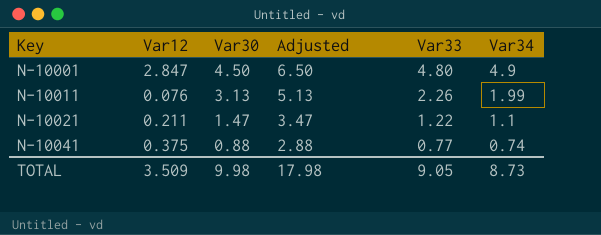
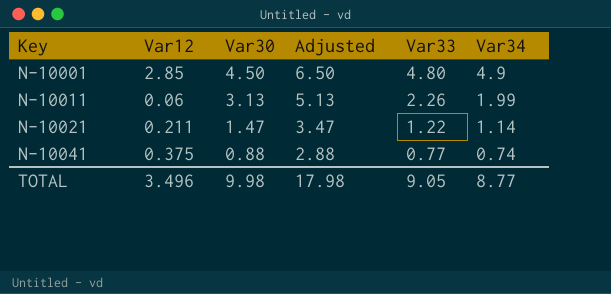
N-10001 | Var12: 2.847 -> 2.85
N-10011 | Var12: 0.076 -> 0.06
N-10021 | Var34: 1.1 -> 1.14
TOTAL | Var12: 3.509 -> 3.496
TOTAL | Var34: 8.73 -> 8.77

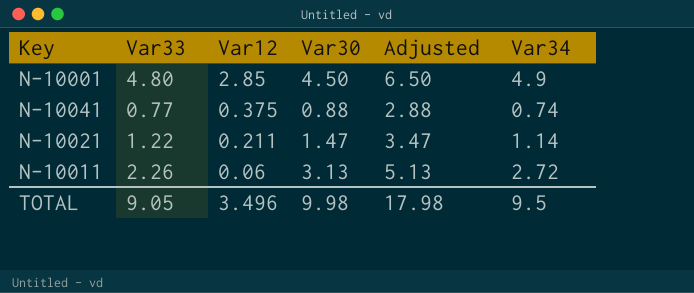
row order: Key ascending -> Var12 descending
column Var33 | position: 5 -> 2
N-10011 | Var34: 1.99 -> 2.72
TOTAL | Var34: 8.77 -> 9.5

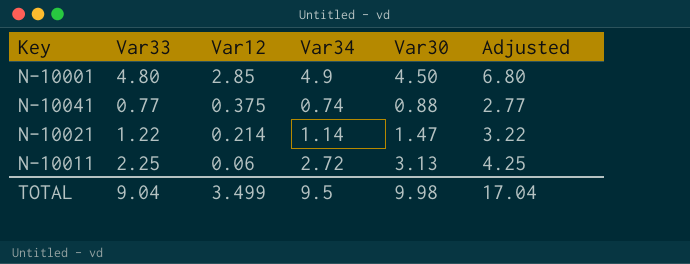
column Var34 | position: 6 -> 4
column Adjusted | formula: [Var30] + 2 -> [Var33] + 2
N-10021 | Var12: 0.211 -> 0.214
N-10011 | Var33: 2.26 -> 2.25
TOTAL | Var33: 9.05 -> 9.04
TOTAL | Var12: 3.496 -> 3.499
TOTAL | Adjusted: 17.98 -> 17.04

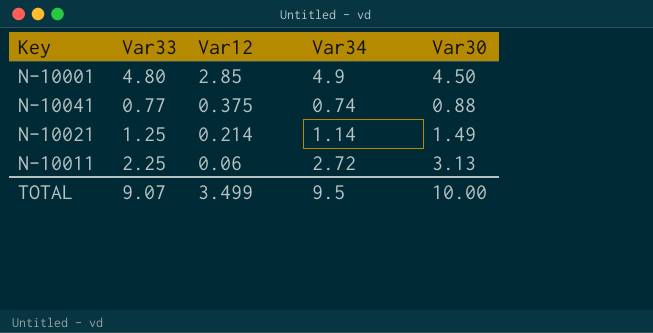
column Adjusted | formula: [Var33] + 2 -> none
N-10021 | Var33: 1.22 -> 1.25
N-10021 | Var30: 1.47 -> 1.49
TOTAL | Var33: 9.04 -> 9.07
TOTAL | Var30: 9.98 -> 10.00

